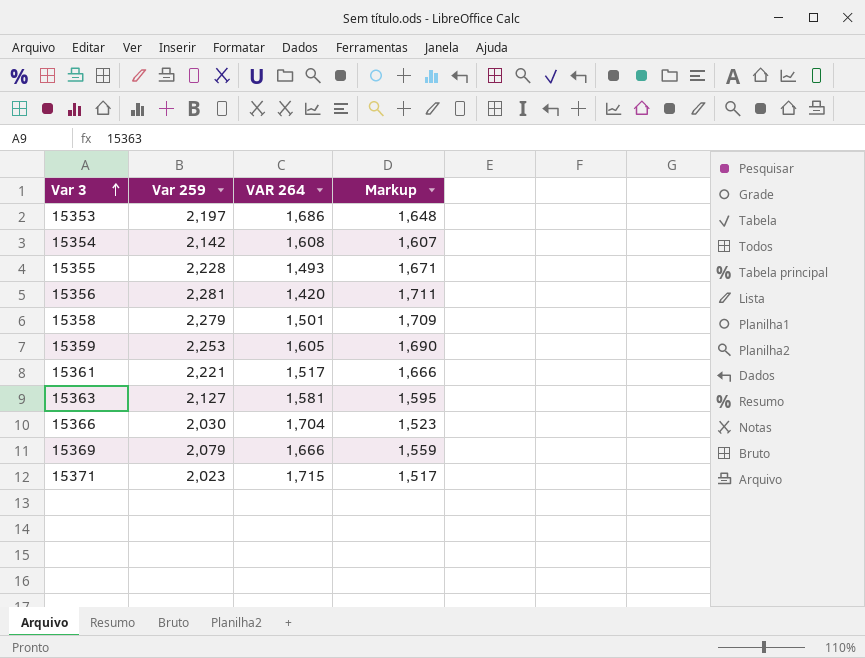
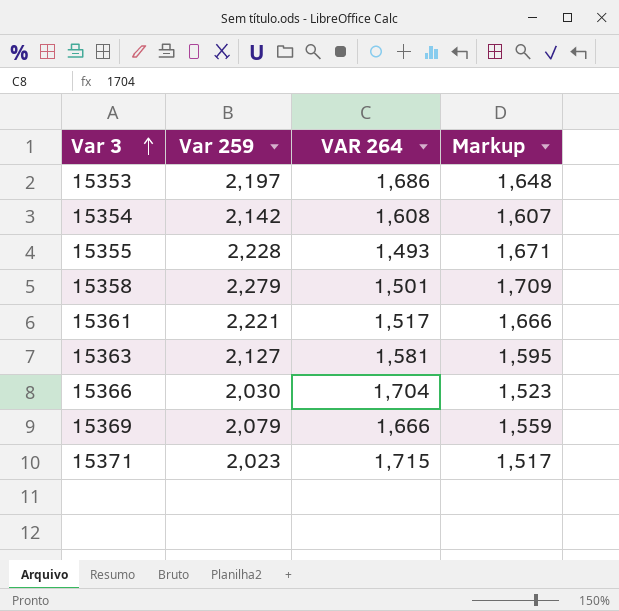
row 15356: 2,281 | 1,420 | 1,711 -> none
row 15359: 2,253 | 1,605 | 1,690 -> none

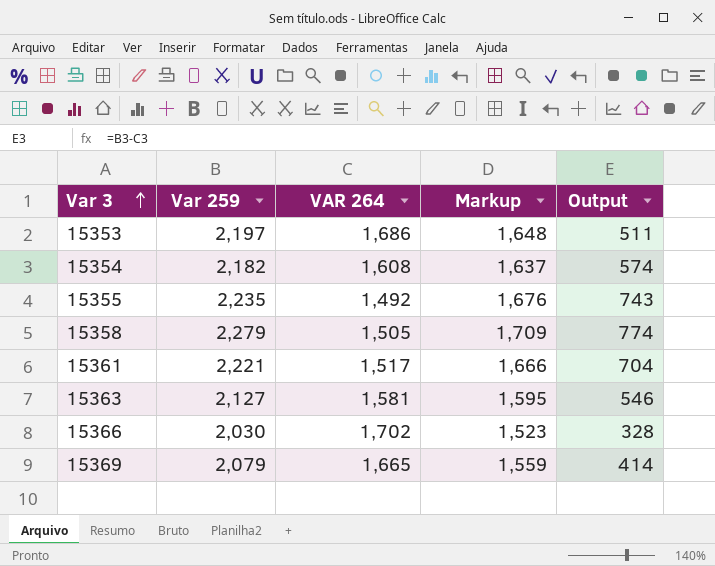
column Output | formula: none -> [Var 259] - [VAR 264]
row 15371: 2,023 | 1,715 | 1,517 -> none
15354 | Var 259: 2,142 -> 2,182
15354 | Markup: 1,607 -> 1,637
15355 | Var 259: 2,228 -> 2,235
15355 | VAR 264: 1,493 -> 1,492
15355 | Markup: 1,671 -> 1,676
15358 | VAR 264: 1,501 -> 1,505
15366 | VAR 264: 1,704 -> 1,702
15369 | VAR 264: 1,666 -> 1,665

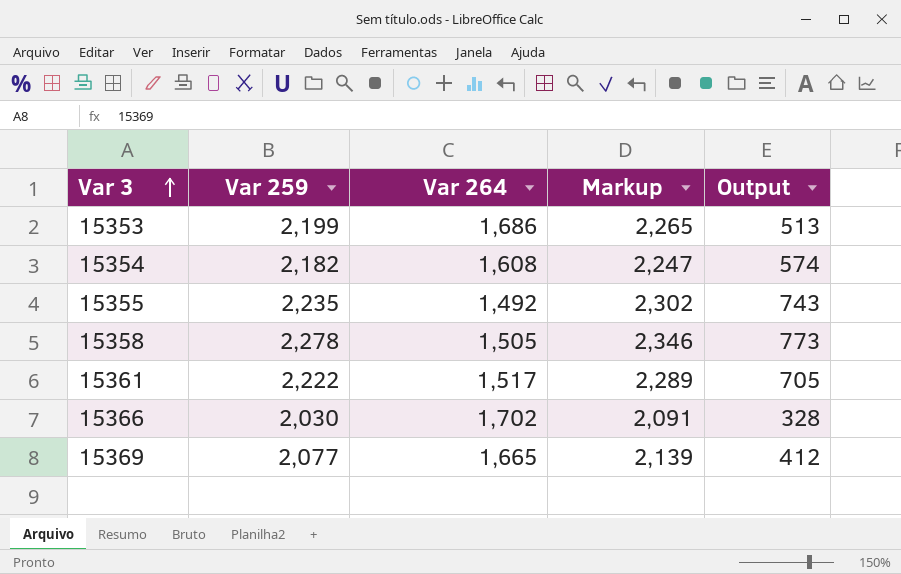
column name: VAR 264 -> Var 264
column Markup | formula: [Var 259] * 0.75 -> [Var 259] * 1.03
row 15363: 2,127 | 1,581 | 1,595 | 546 -> none
15353 | Var 259: 2,197 -> 2,199
15353 | Output: 511 -> 513
15358 | Var 259: 2,279 -> 2,278
15358 | Output: 774 -> 773
15361 | Var 259: 2,221 -> 2,222
15361 | Output: 704 -> 705
15369 | Var 259: 2,079 -> 2,077
15369 | Output: 414 -> 412

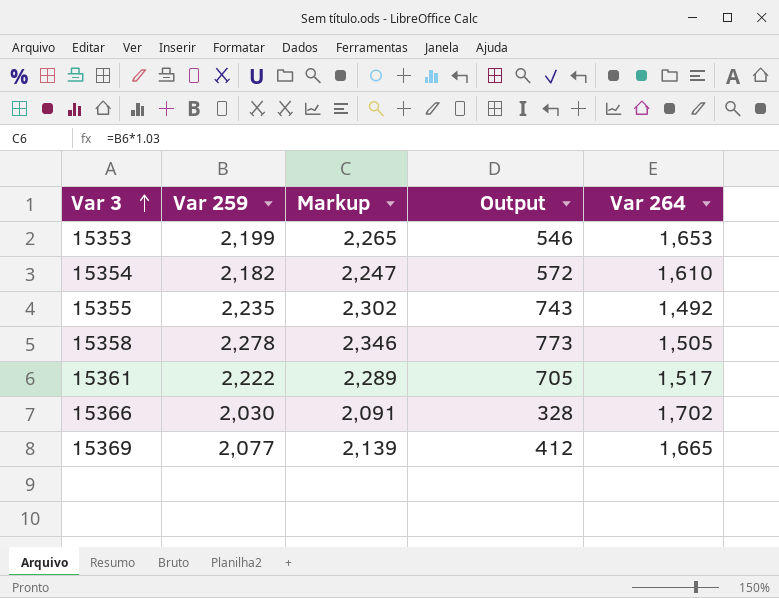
column Var 264 | position: 3 -> 5
15353 | Output: 513 -> 546
15353 | Var 264: 1,686 -> 1,653
15354 | Output: 574 -> 572
15354 | Var 264: 1,608 -> 1,610

